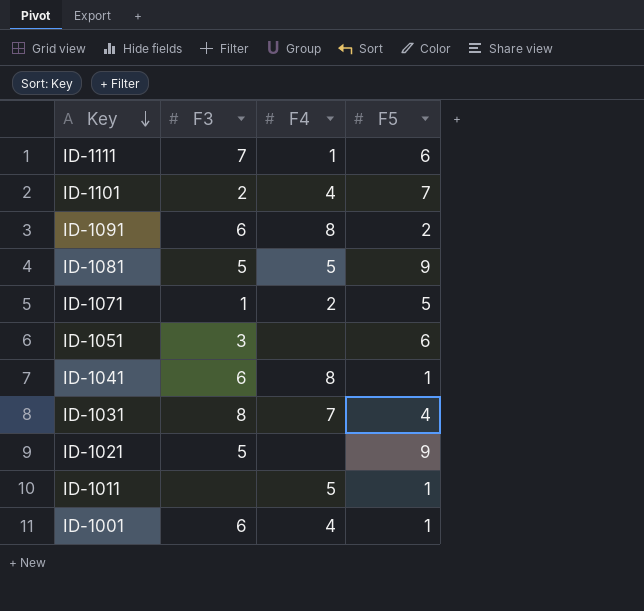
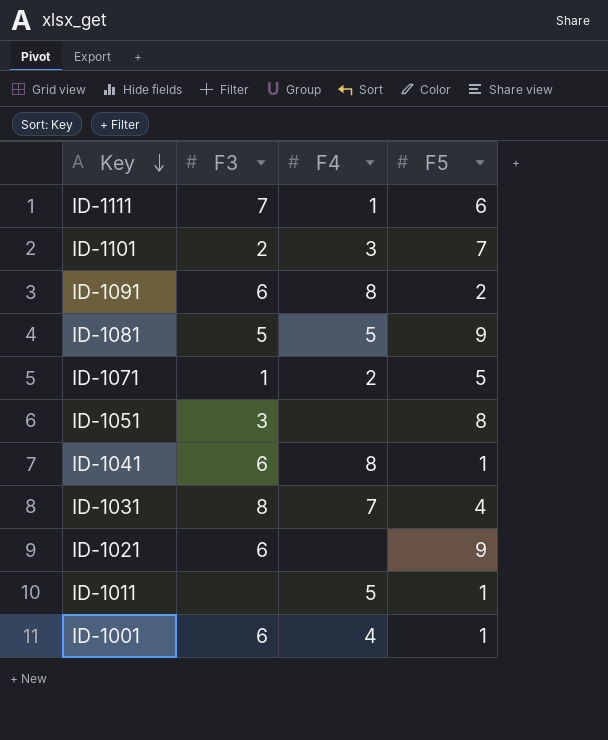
ID-1101 | F4: 4 -> 3
ID-1051 | F5: 6 -> 8
ID-1021 | F3: 5 -> 6

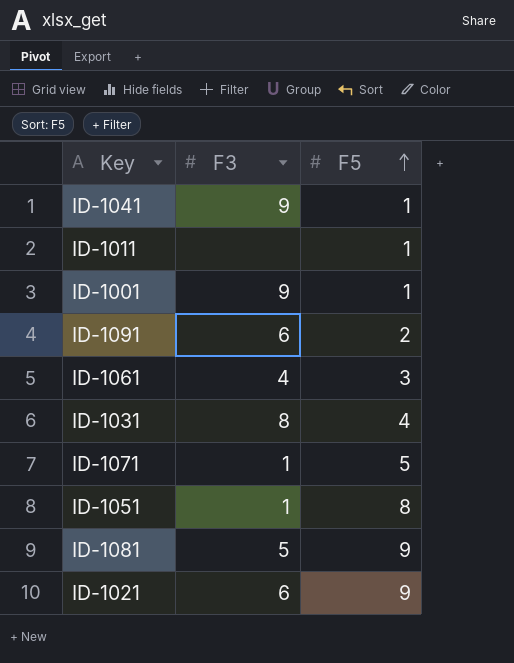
row order: Key descending -> F5 ascending
column F4 | position: 3 -> none
row ID-1111: 7 | 1 | 6 -> none
row ID-1101: 2 | 3 | 7 -> none
ID-1041 | F3: 6 -> 9
ID-1001 | F3: 6 -> 9
row ID-1061: none -> 4 | 3
ID-1051 | F3: 3 -> 1

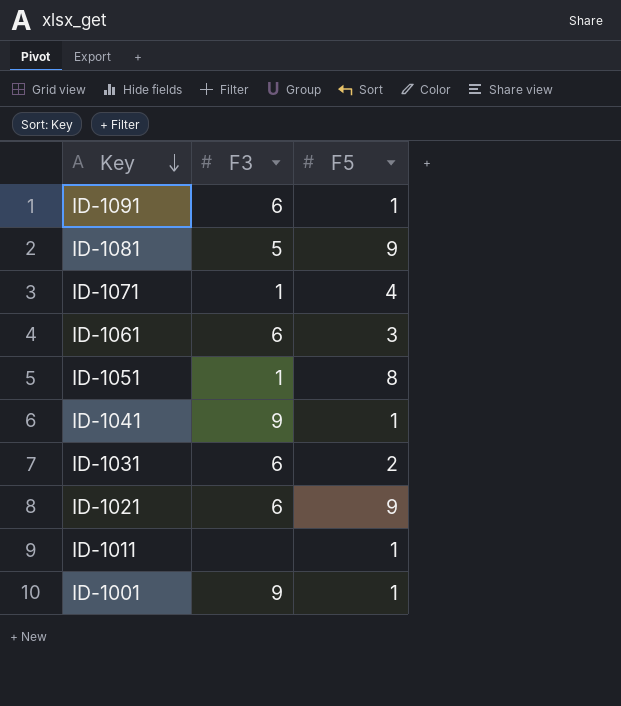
row order: F5 ascending -> Key descending
ID-1091 | F5: 2 -> 1
ID-1071 | F5: 5 -> 4
ID-1061 | F3: 4 -> 6
ID-1031 | F3: 8 -> 6
ID-1031 | F5: 4 -> 2

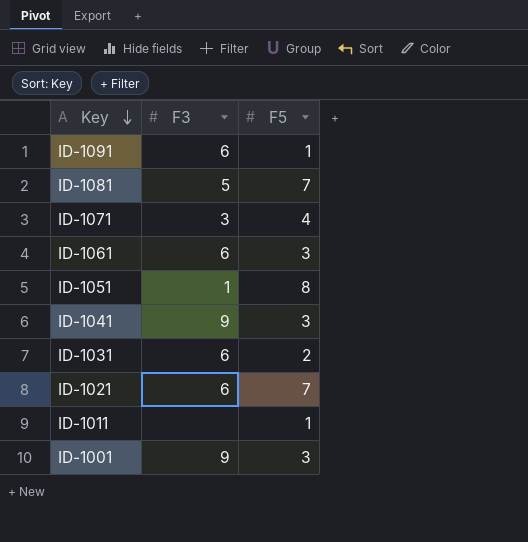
ID-1081 | F5: 9 -> 7
ID-1071 | F3: 1 -> 3
ID-1041 | F5: 1 -> 3
ID-1021 | F5: 9 -> 7
ID-1001 | F5: 1 -> 3

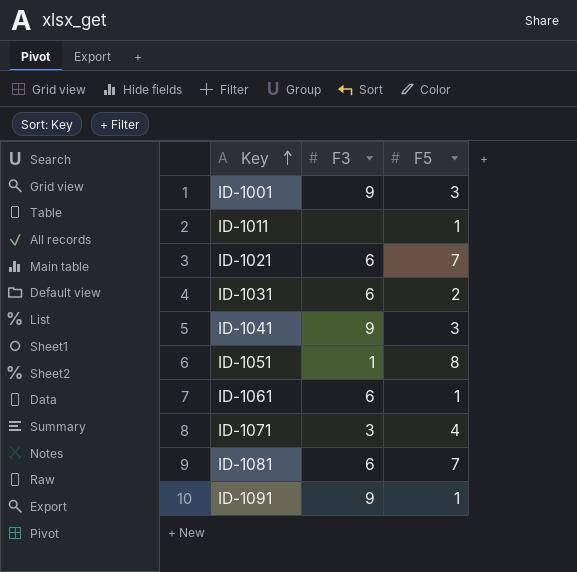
row order: Key descending -> Key ascending
ID-1061 | F5: 3 -> 1
ID-1081 | F3: 5 -> 6
ID-1091 | F3: 6 -> 9

